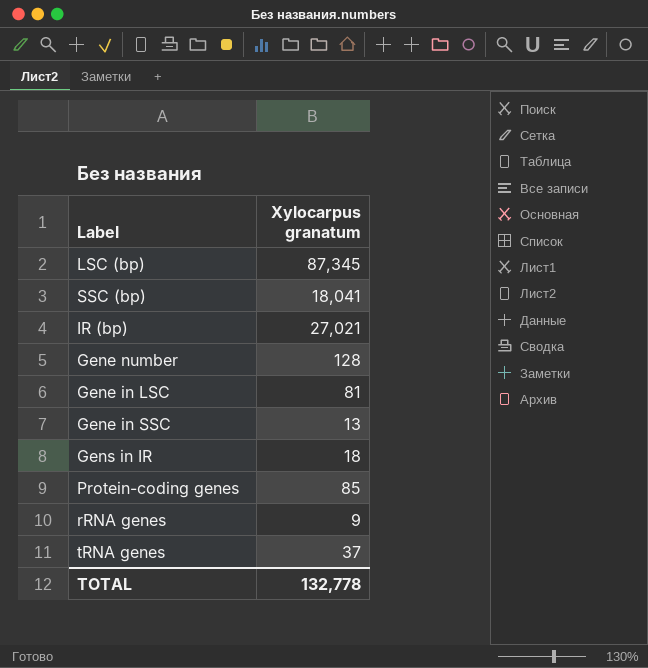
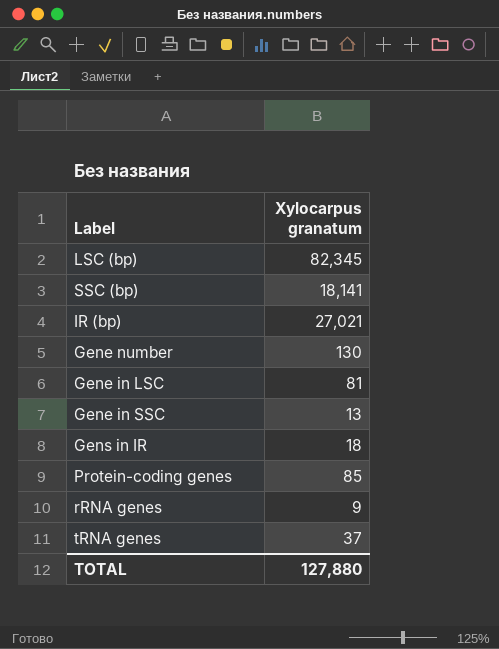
LSC (bp) | Xylocarpus granatum: 87,345 -> 82,345
SSC (bp) | Xylocarpus granatum: 18,041 -> 18,141
Gene number | Xylocarpus granatum: 128 -> 130
TOTAL | Xylocarpus granatum: 132,778 -> 127,880

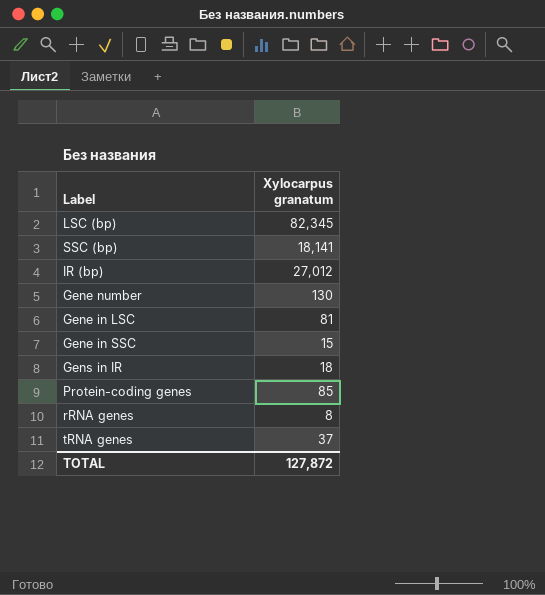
IR (bp) | Xylocarpus granatum: 27,021 -> 27,012
Gene in SSC | Xylocarpus granatum: 13 -> 15
rRNA genes | Xylocarpus granatum: 9 -> 8
TOTAL | Xylocarpus granatum: 127,880 -> 127,872

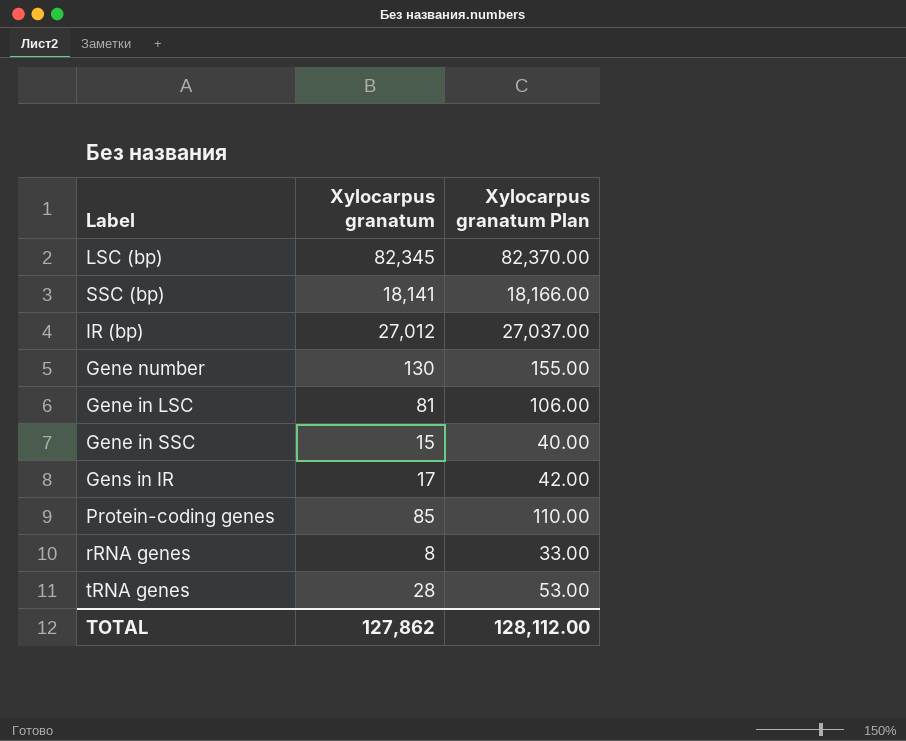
column Xylocarpus granatum Plan | formula: none -> [Xylocarpus granatum] + 25
Gens in IR | Xylocarpus granatum: 18 -> 17
tRNA genes | Xylocarpus granatum: 37 -> 28
TOTAL | Xylocarpus granatum: 127,872 -> 127,862

